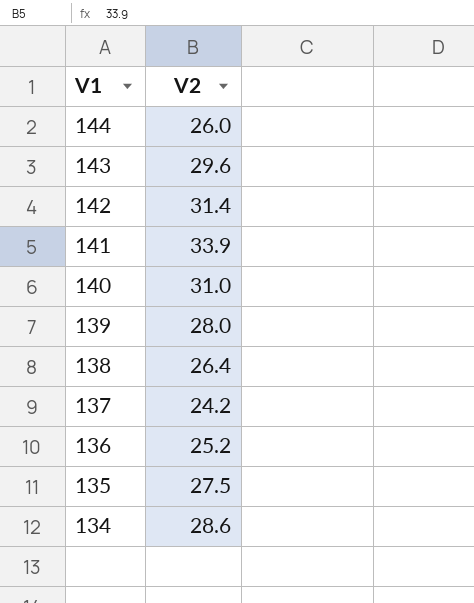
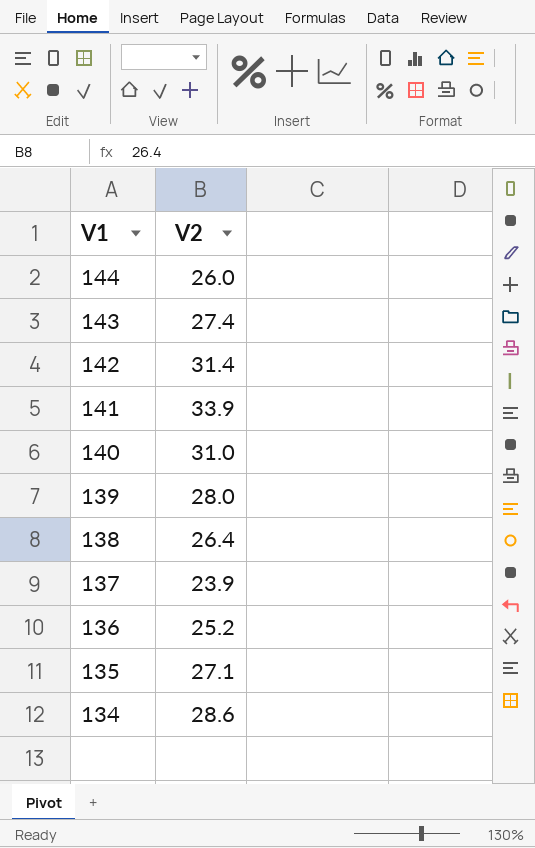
143 | V2: 29.6 -> 27.4
137 | V2: 24.2 -> 23.9
135 | V2: 27.5 -> 27.1

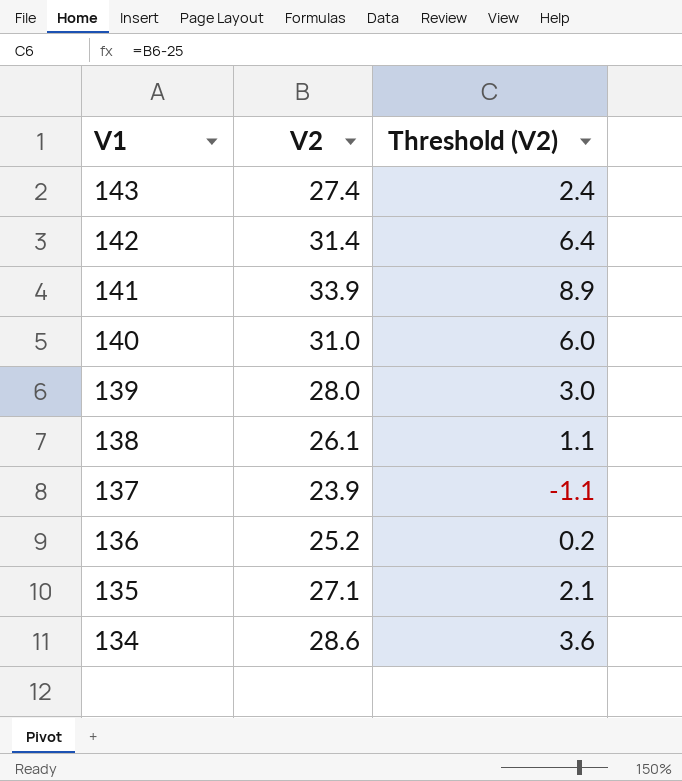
column Threshold (V2) | formula: none -> [V2] - 25
row 144: 26.0 -> none
138 | V2: 26.4 -> 26.1

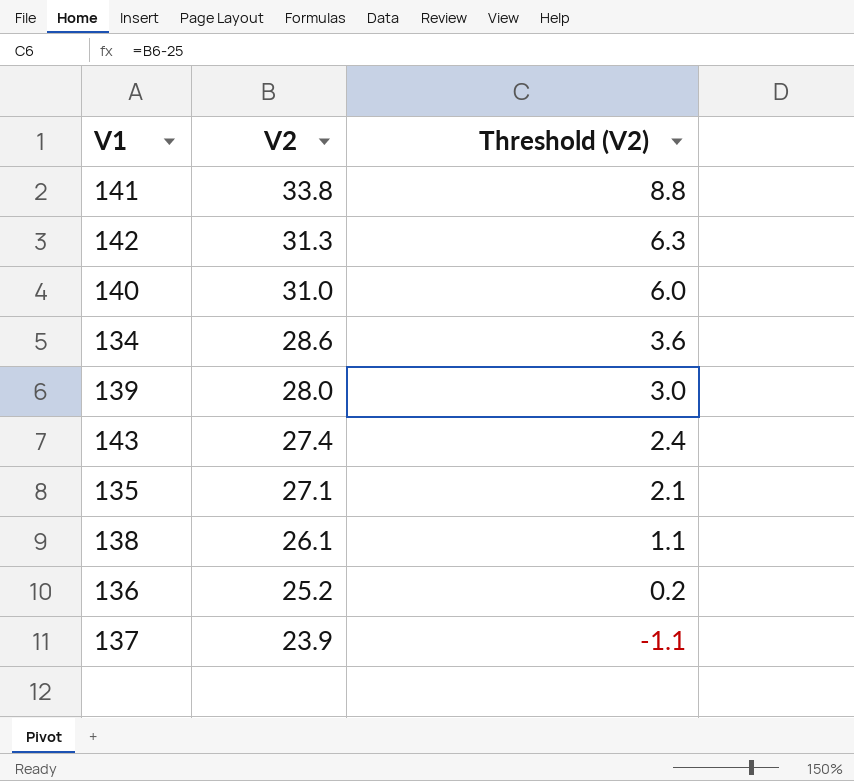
row order: V1 descending -> V2 descending
141 | V2: 33.9 -> 33.8
141 | Threshold (V2): 8.9 -> 8.8
142 | V2: 31.4 -> 31.3
142 | Threshold (V2): 6.4 -> 6.3

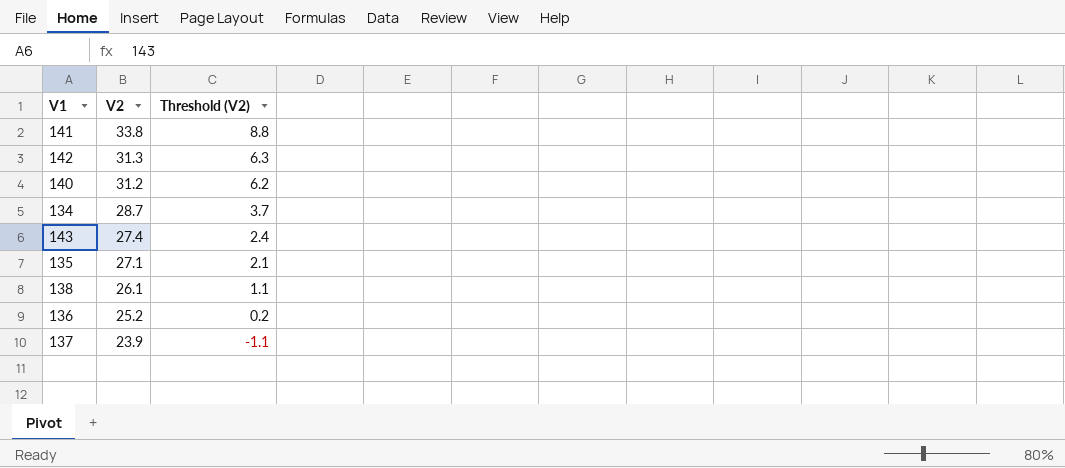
row 139: 28.0 | 3.0 -> none
140 | V2: 31.0 -> 31.2
140 | Threshold (V2): 6.0 -> 6.2
134 | V2: 28.6 -> 28.7
134 | Threshold (V2): 3.6 -> 3.7

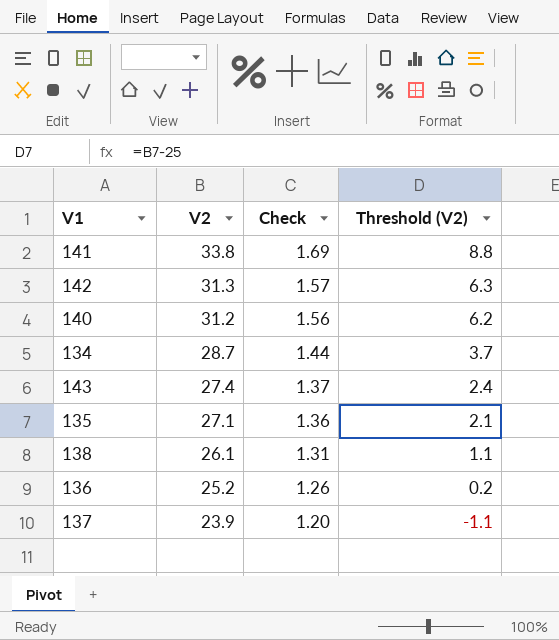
column Check | formula: none -> [V2] * 0.05

